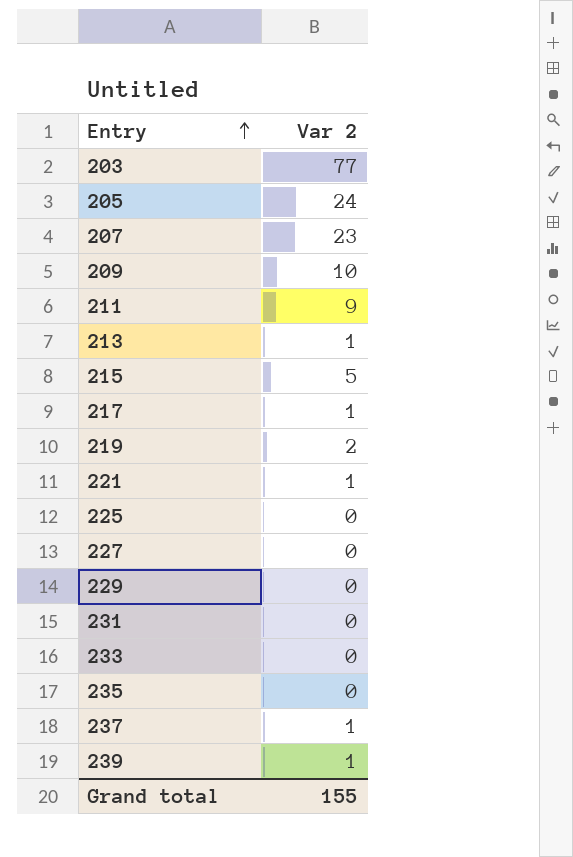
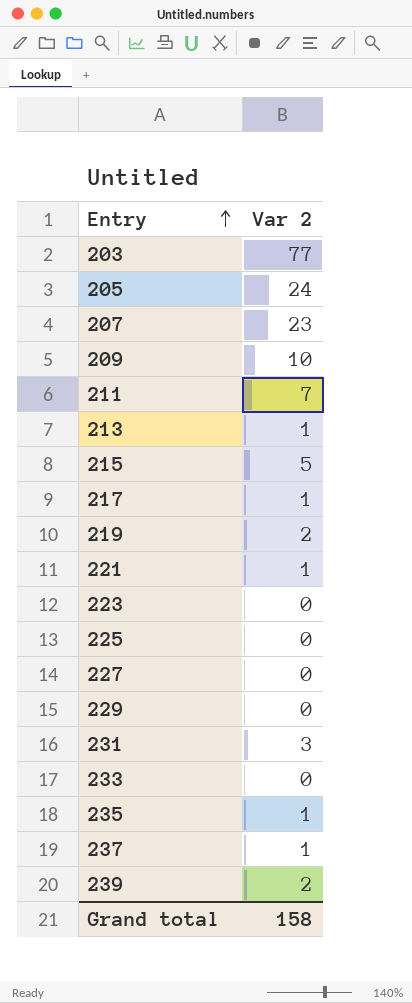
211 | Var 2: 9 -> 7
row 223: none -> 0
231 | Var 2: 0 -> 3
235 | Var 2: 0 -> 1
239 | Var 2: 1 -> 2
Grand total | Var 2: 155 -> 158

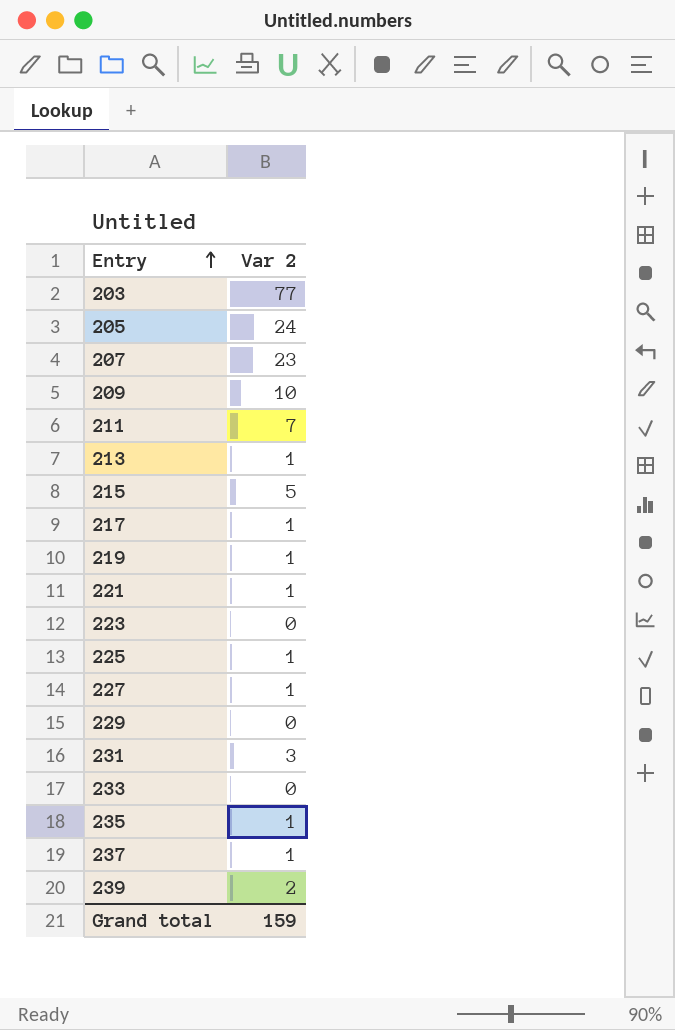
219 | Var 2: 2 -> 1
225 | Var 2: 0 -> 1
227 | Var 2: 0 -> 1
Grand total | Var 2: 158 -> 159

